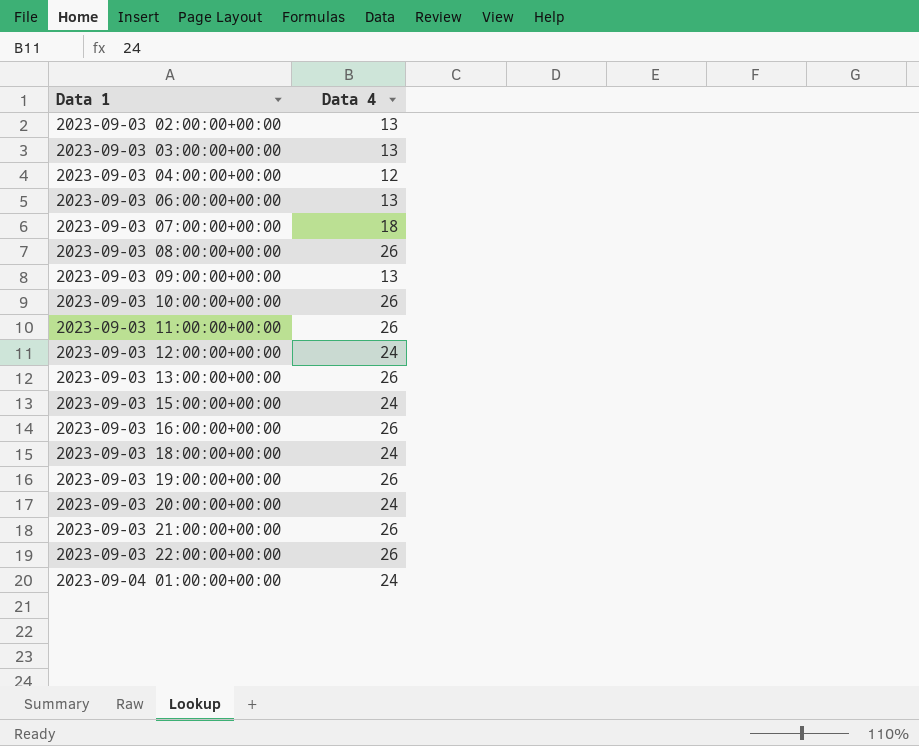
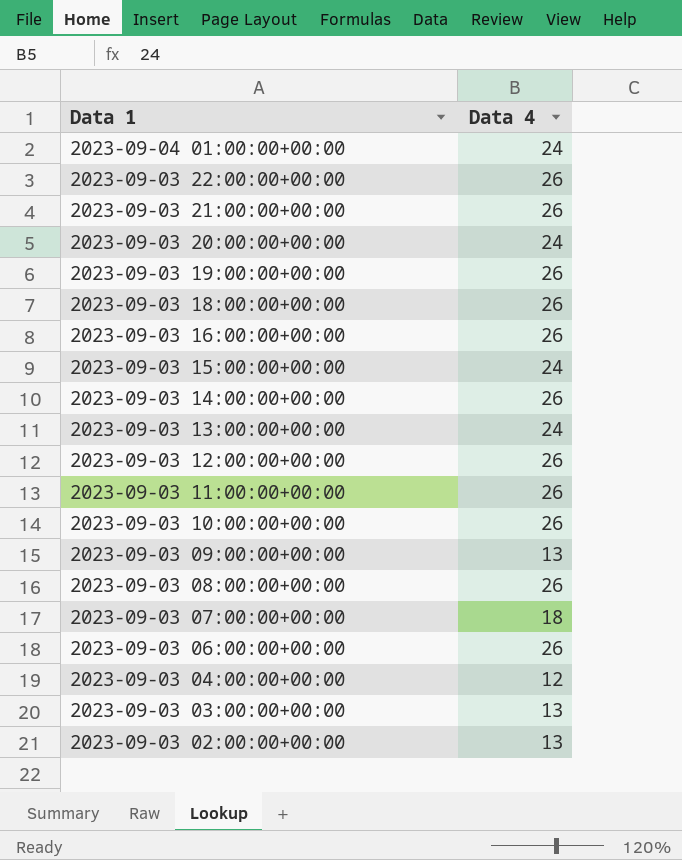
row order: Data 1 ascending -> Data 1 descending
2023-09-03 18:00:00+00:00 | Data 4: 24 -> 26
row 2023-09-03 14:00:00+00:00: none -> 26
2023-09-03 13:00:00+00:00 | Data 4: 26 -> 24
2023-09-03 12:00:00+00:00 | Data 4: 24 -> 26
2023-09-03 06:00:00+00:00 | Data 4: 13 -> 26

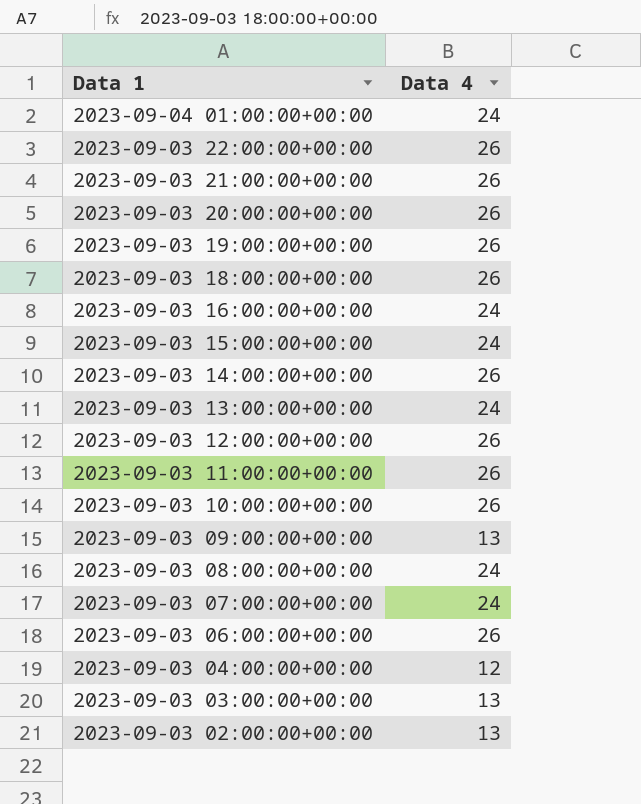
2023-09-03 20:00:00+00:00 | Data 4: 24 -> 26
2023-09-03 16:00:00+00:00 | Data 4: 26 -> 24
2023-09-03 08:00:00+00:00 | Data 4: 26 -> 24
2023-09-03 07:00:00+00:00 | Data 4: 18 -> 24

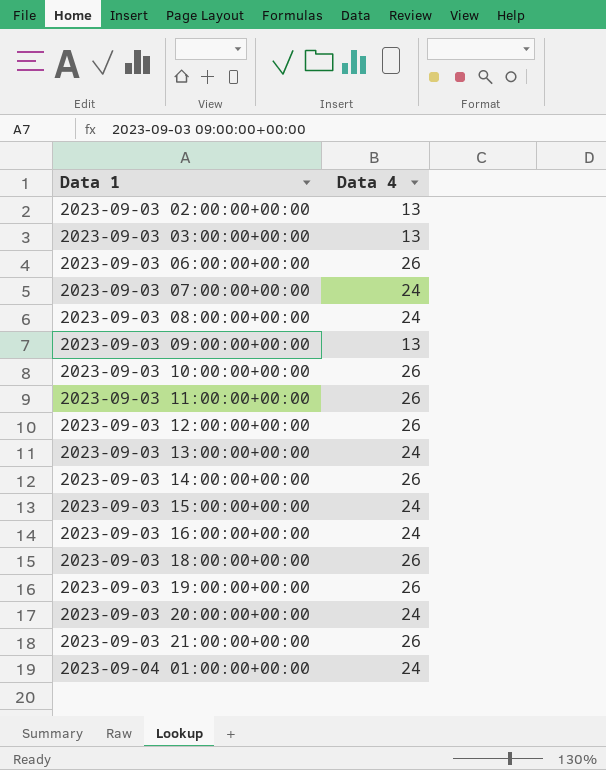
row order: Data 1 descending -> Data 1 ascending
row 2023-09-03 22:00:00+00:00: 26 -> none
row 2023-09-03 04:00:00+00:00: 12 -> none
2023-09-03 20:00:00+00:00 | Data 4: 26 -> 24

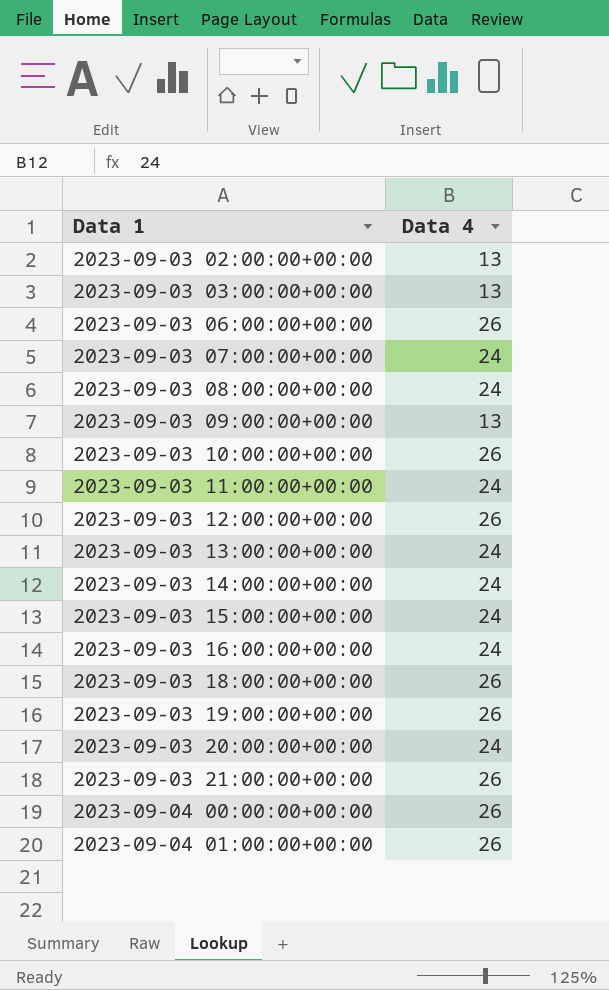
2023-09-03 11:00:00+00:00 | Data 4: 26 -> 24
2023-09-03 14:00:00+00:00 | Data 4: 26 -> 24
row 2023-09-04 00:00:00+00:00: none -> 26
2023-09-04 01:00:00+00:00 | Data 4: 24 -> 26

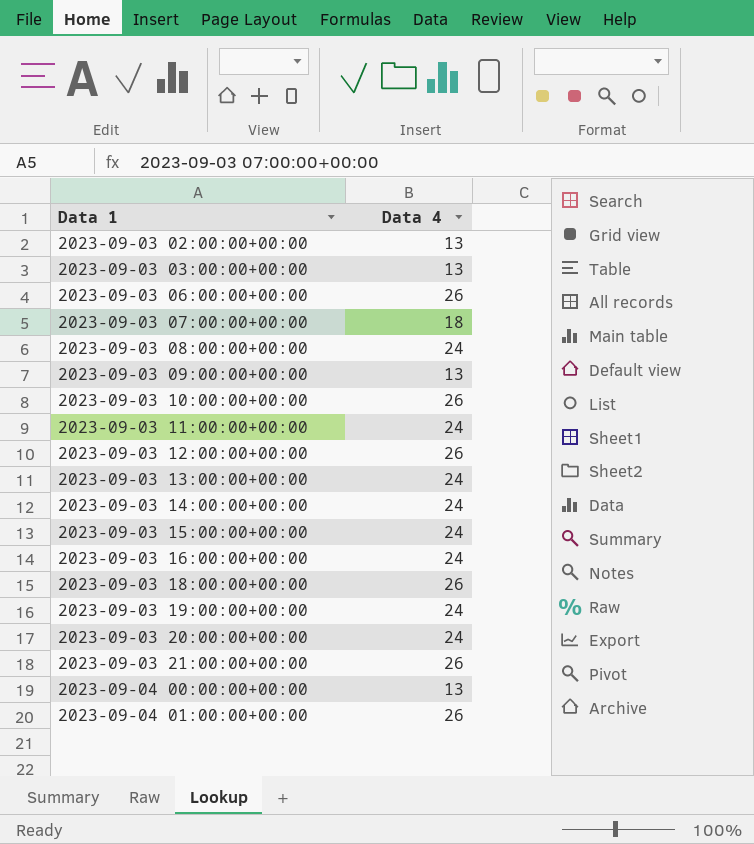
2023-09-03 07:00:00+00:00 | Data 4: 24 -> 18
2023-09-03 19:00:00+00:00 | Data 4: 26 -> 24
2023-09-04 00:00:00+00:00 | Data 4: 26 -> 13

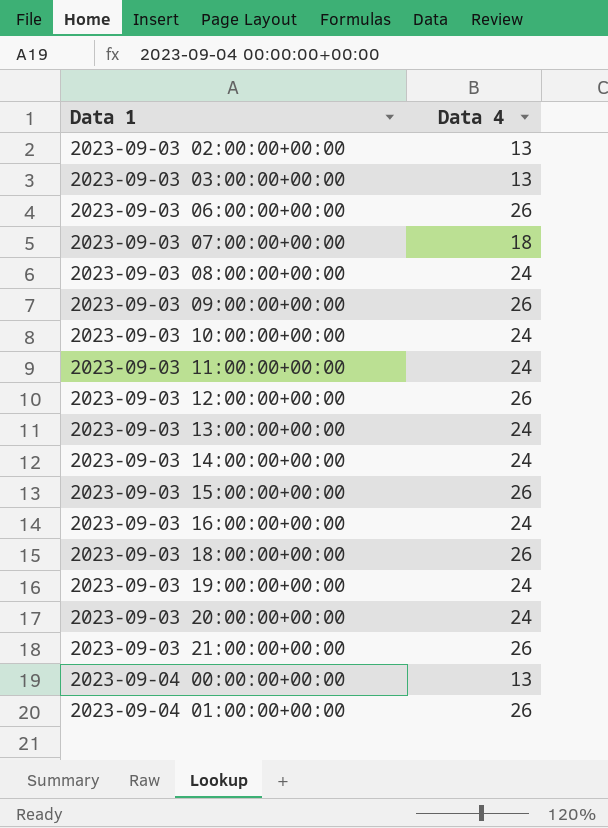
2023-09-03 09:00:00+00:00 | Data 4: 13 -> 26
2023-09-03 10:00:00+00:00 | Data 4: 26 -> 24
2023-09-03 15:00:00+00:00 | Data 4: 24 -> 26

